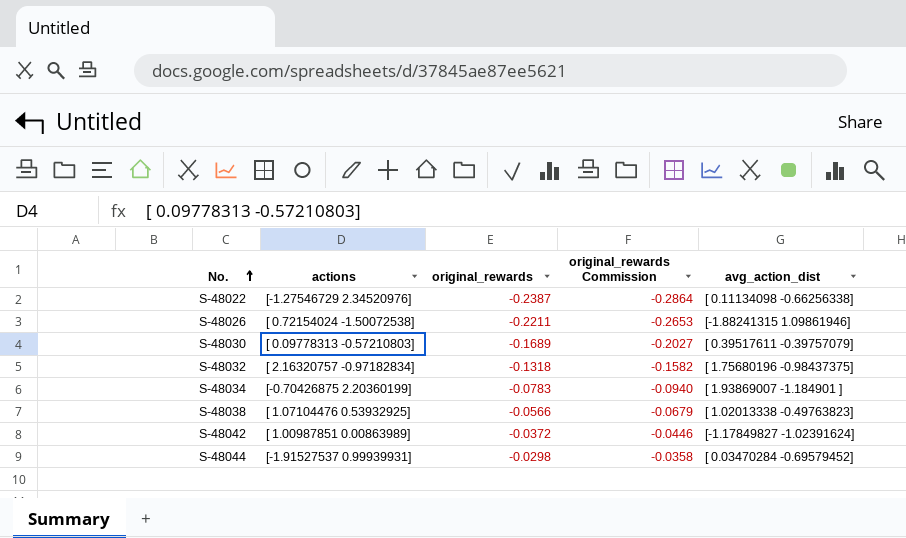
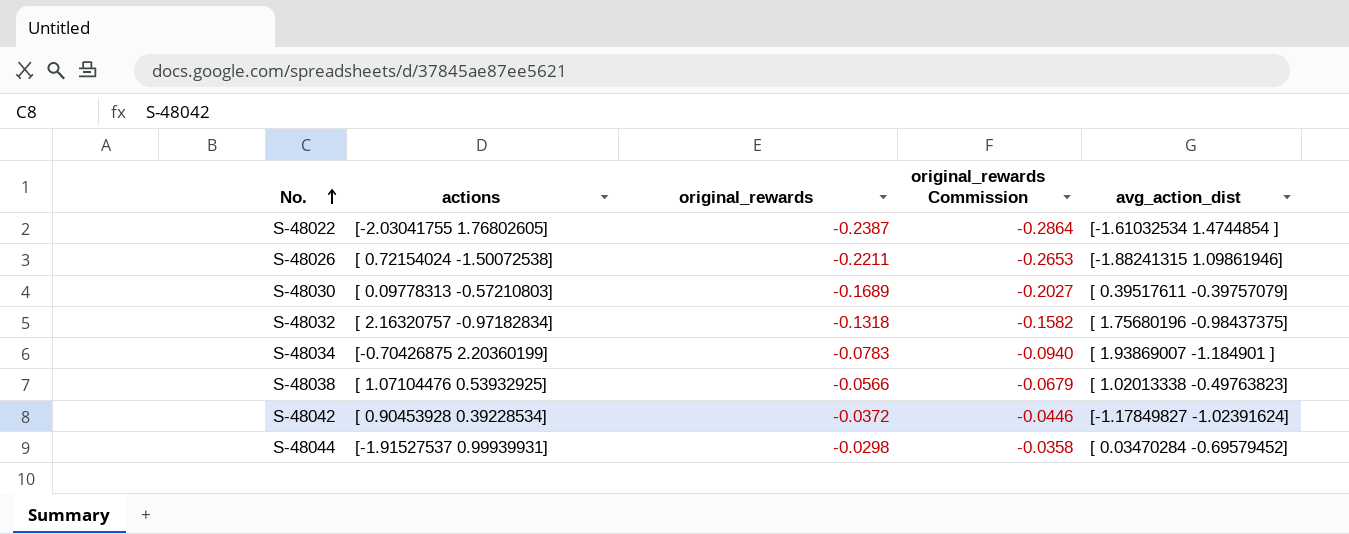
S-48022 | actions: [-1.27546729 2.34520976] -> [-2.03041755 1.76802605]
S-48022 | avg_action_dist: [ 0.11134098 -0.66256338] -> [-1.61032534 1.4744854 ]
S-48042 | actions: [ 1.00987851 0.00863989] -> [ 0.90453928 0.39228534]

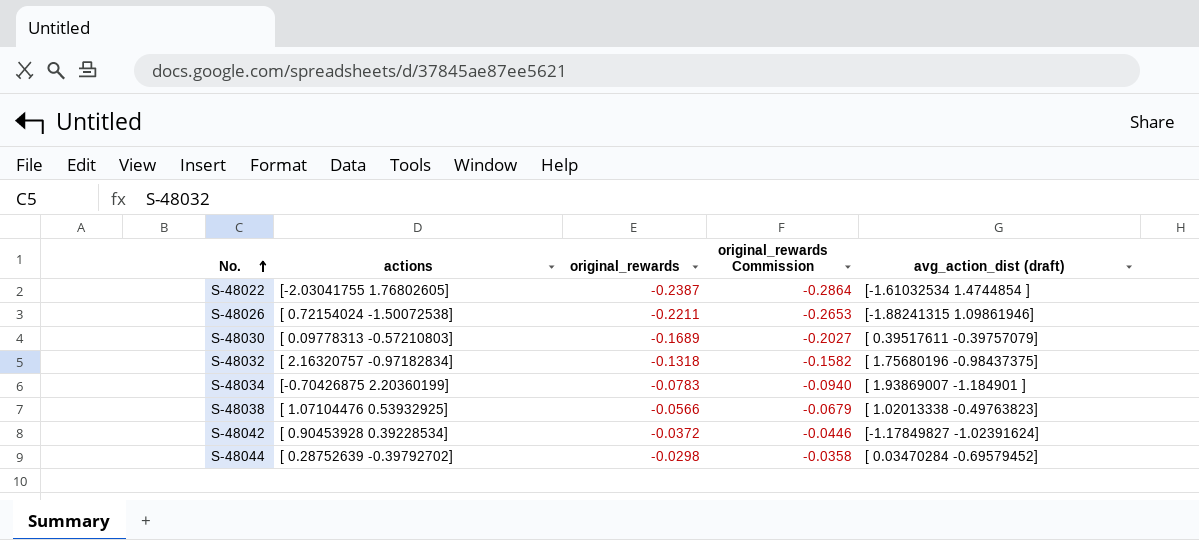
column name: avg_action_dist -> avg_action_dist (draft)
S-48044 | actions: [-1.91527537 0.99939931] -> [ 0.28752639 -0.39792702]

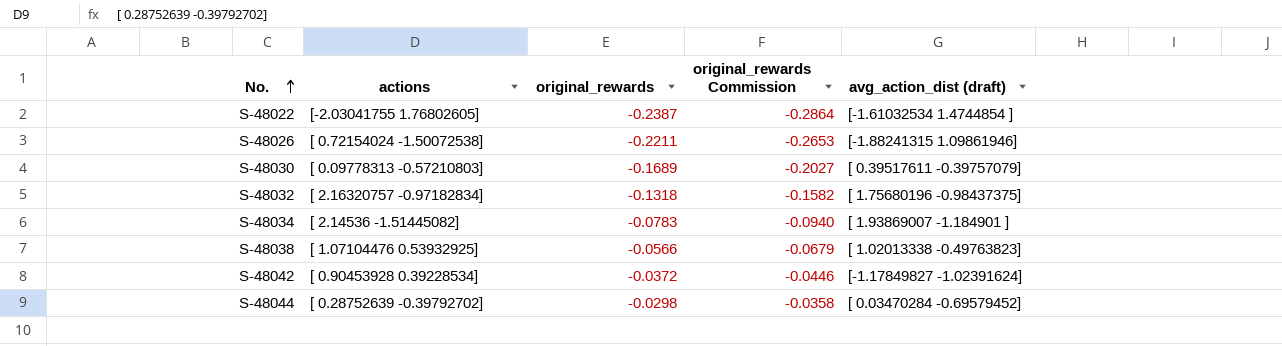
S-48034 | actions: [-0.70426875 2.20360199] -> [ 2.14536 -1.51445082]

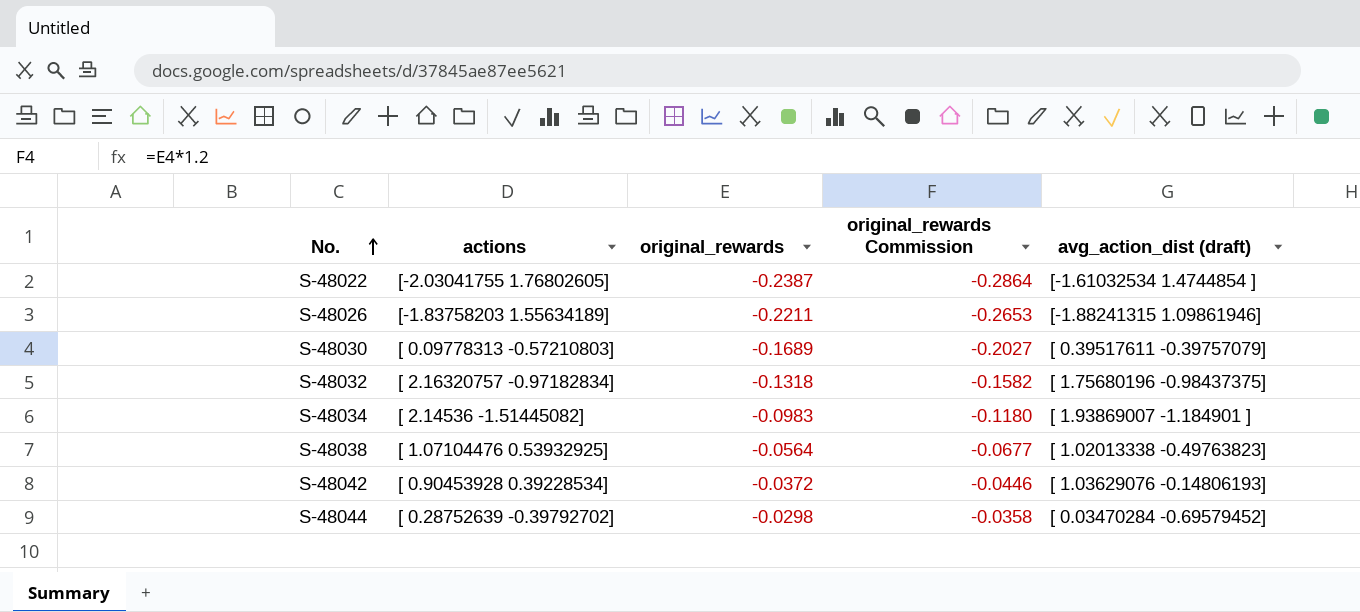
S-48026 | actions: [ 0.72154024 -1.50072538] -> [-1.83758203 1.55634189]
S-48034 | original_rewards: -0.0783 -> -0.0983
S-48034 | original_rewards Commission: -0.0940 -> -0.1180
S-48038 | original_rewards: -0.0566 -> -0.0564
S-48038 | original_rewards Commission: -0.0679 -> -0.0677
S-48042 | avg_action_dist (draft): [-1.17849827 -1.02391624] -> [ 1.03629076 -0.14806193]

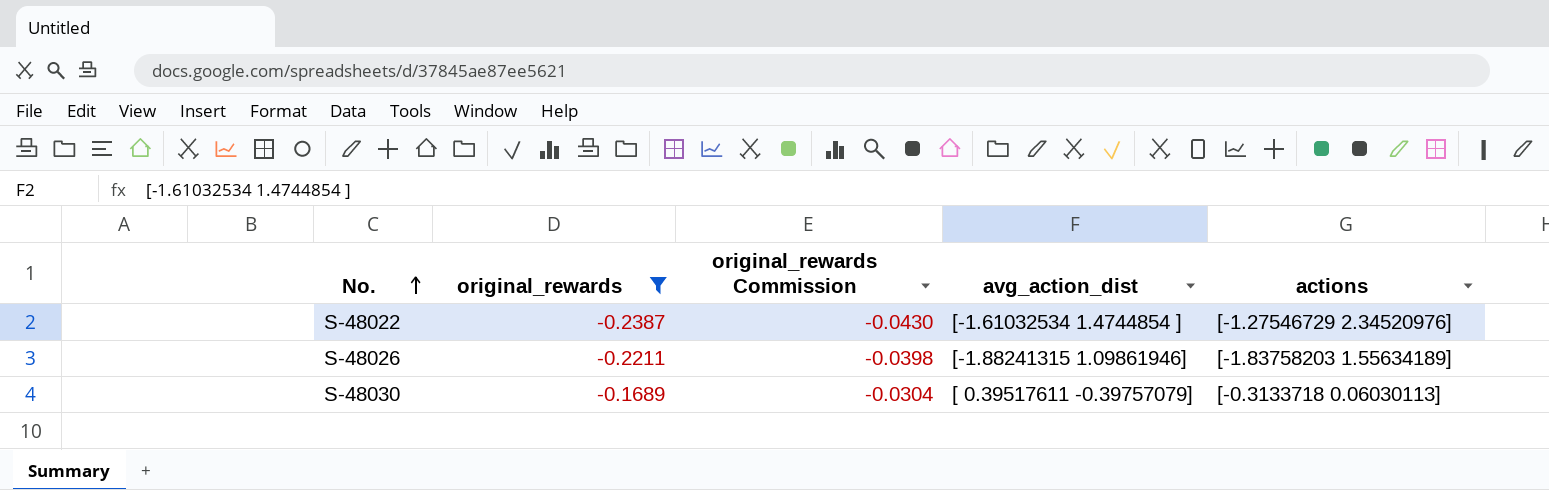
filter: none -> original_rewards <= -0.1689
column original_rewards Commission | formula: [original_rewards] * 1.2 -> [original_rewards] * 0.18
column name: avg_action_dist (draft) -> avg_action_dist
column actions | position: 2 -> 5
S-48022 | actions: [-2.03041755 1.76802605] -> [-1.27546729 2.34520976]
S-48030 | actions: [ 0.09778313 -0.57210803] -> [-0.3133718 0.06030113]

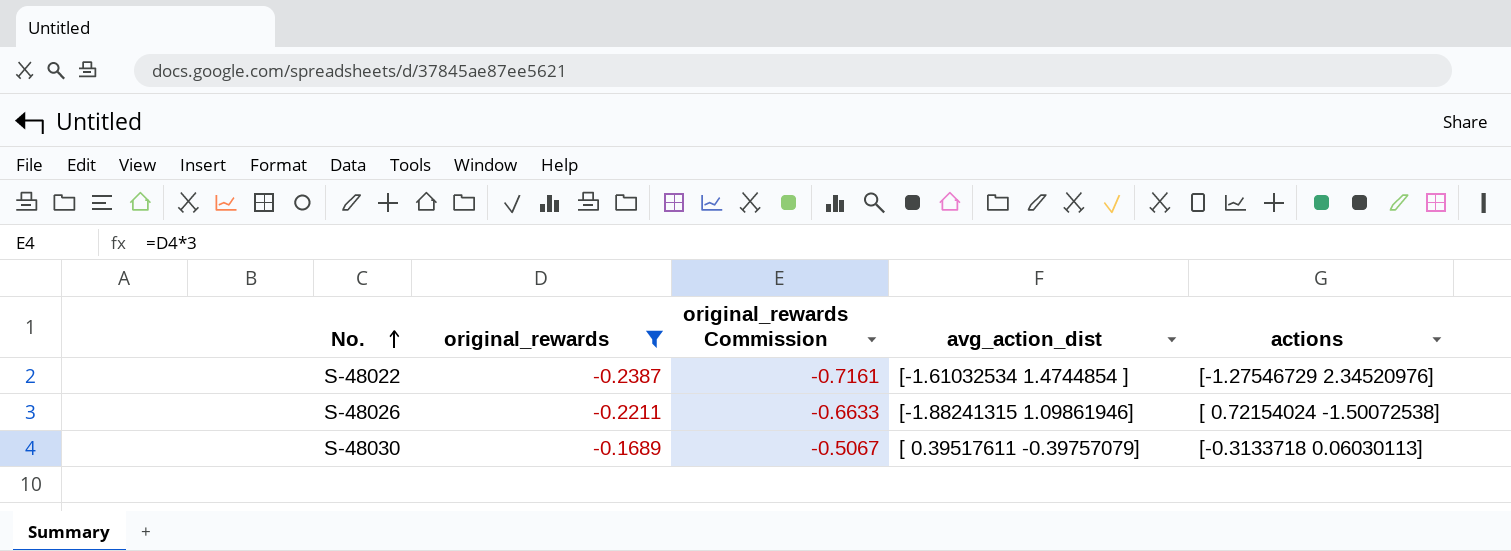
column original_rewards Commission | formula: [original_rewards] * 0.18 -> [original_rewards] * 3
S-48026 | actions: [-1.83758203 1.55634189] -> [ 0.72154024 -1.50072538]

